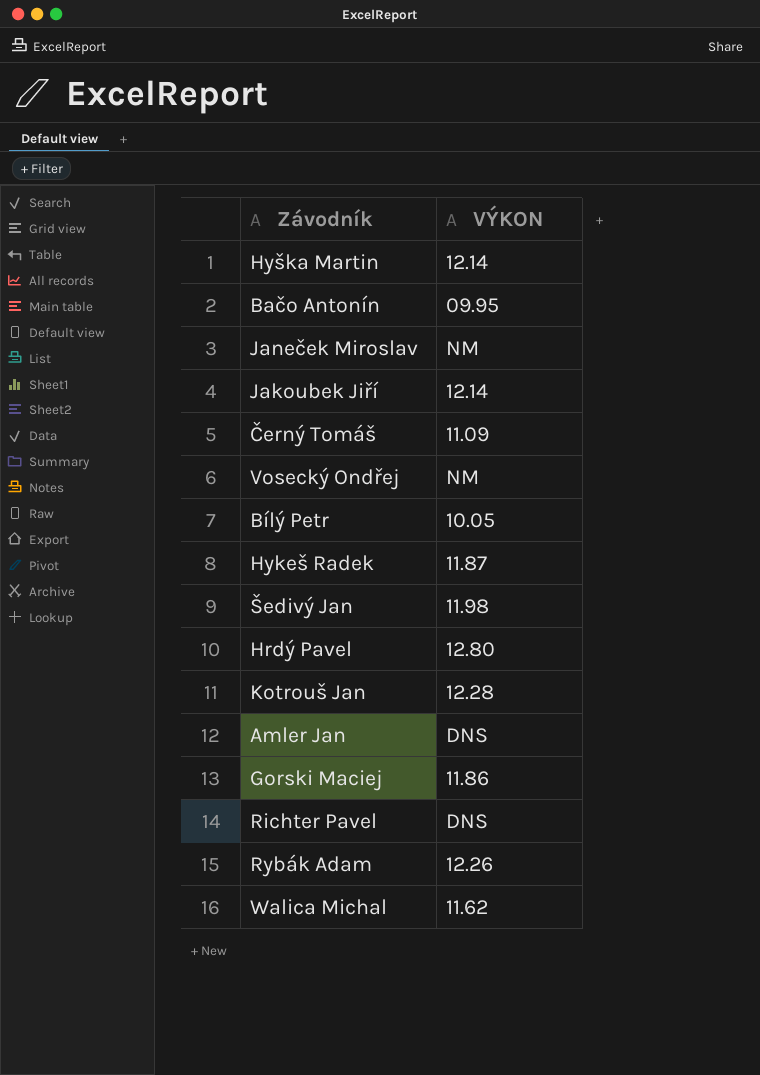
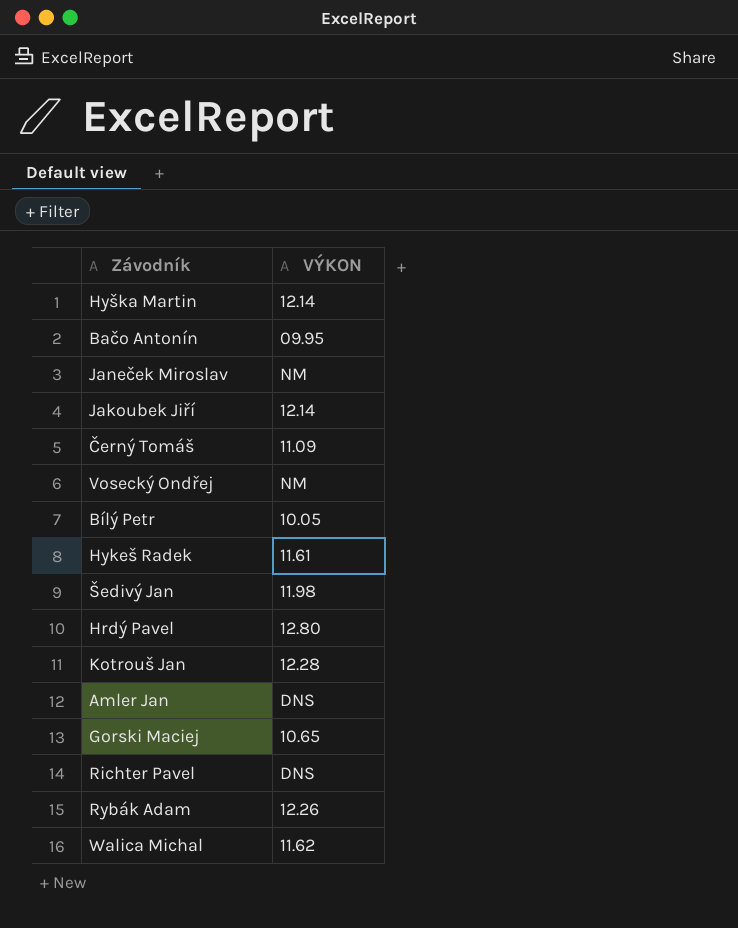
Hykeš Radek | VÝKON: 11.87 -> 11.61
Gorski Maciej | VÝKON: 11.86 -> 10.65

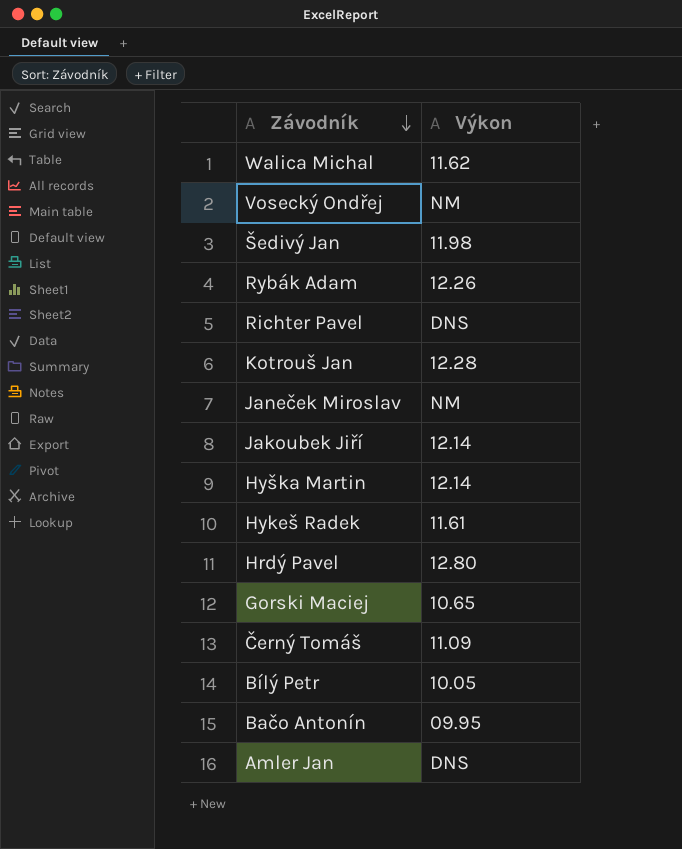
row order: none -> Závodník descending
column name: VÝKON -> Výkon

